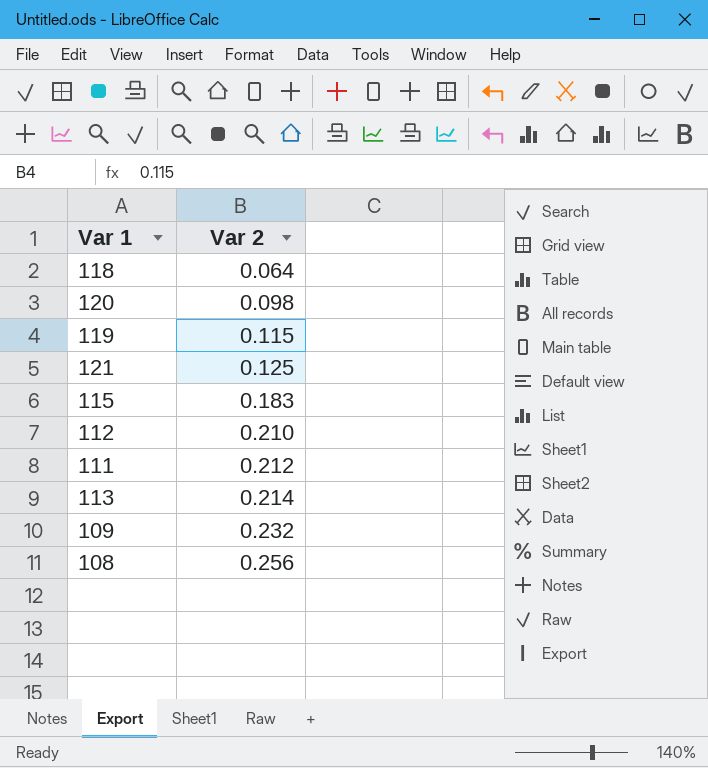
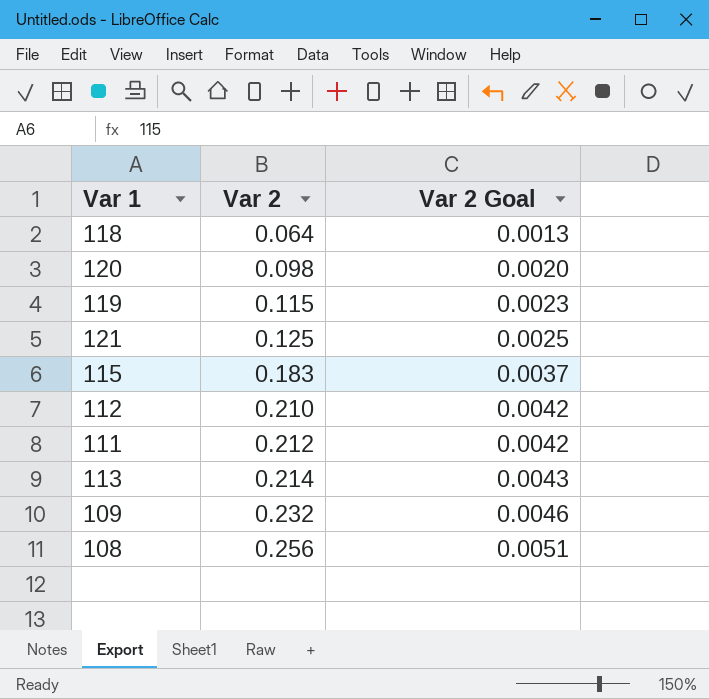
column Var 2 Goal | formula: none -> [Var 2] * 0.02

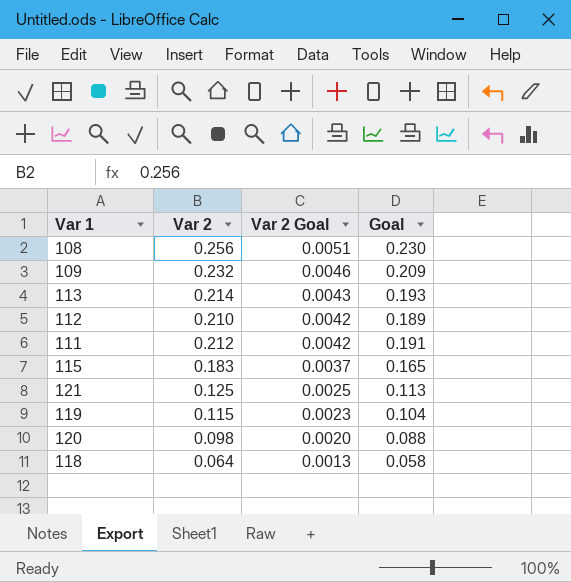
row order: Var 2 ascending -> Var 2 Goal descending
column Goal | formula: none -> [Var 2] * 0.9

